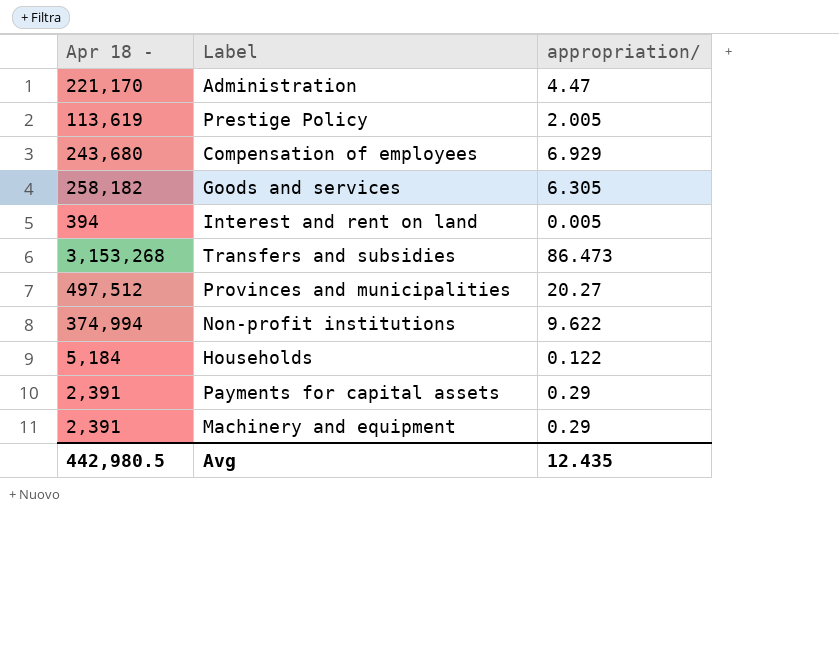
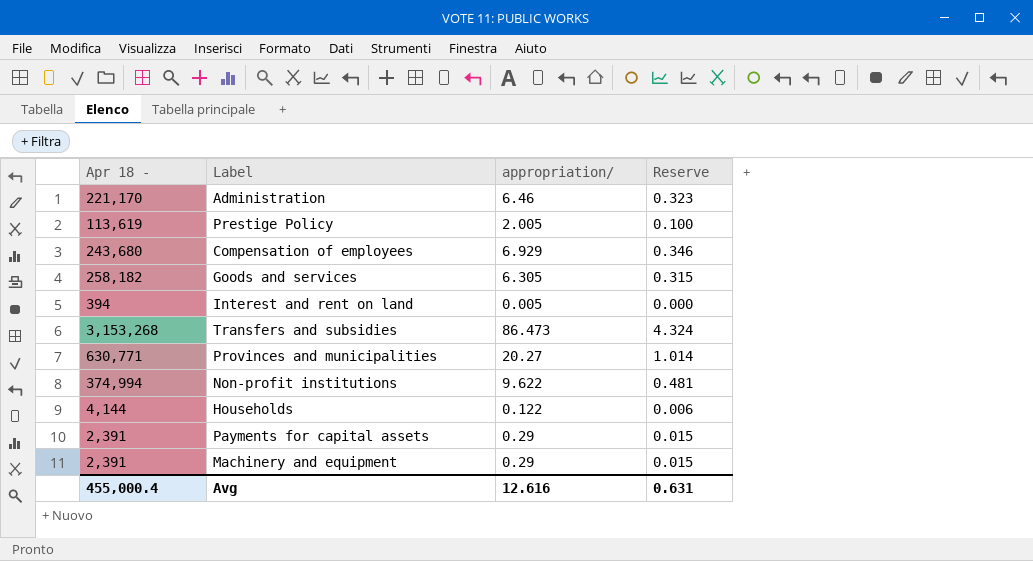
column Reserve | formula: none -> [appropriation/] * 0.05
Administration | appropriation/: 4.47 -> 6.46
Provinces and municipalities | Apr 18 -: 497,512 -> 630,771
Households | Apr 18 -: 5,184 -> 4,144
Avg | Apr 18 -: 442,980.5 -> 455,000.4
Avg | appropriation/: 12.435 -> 12.616

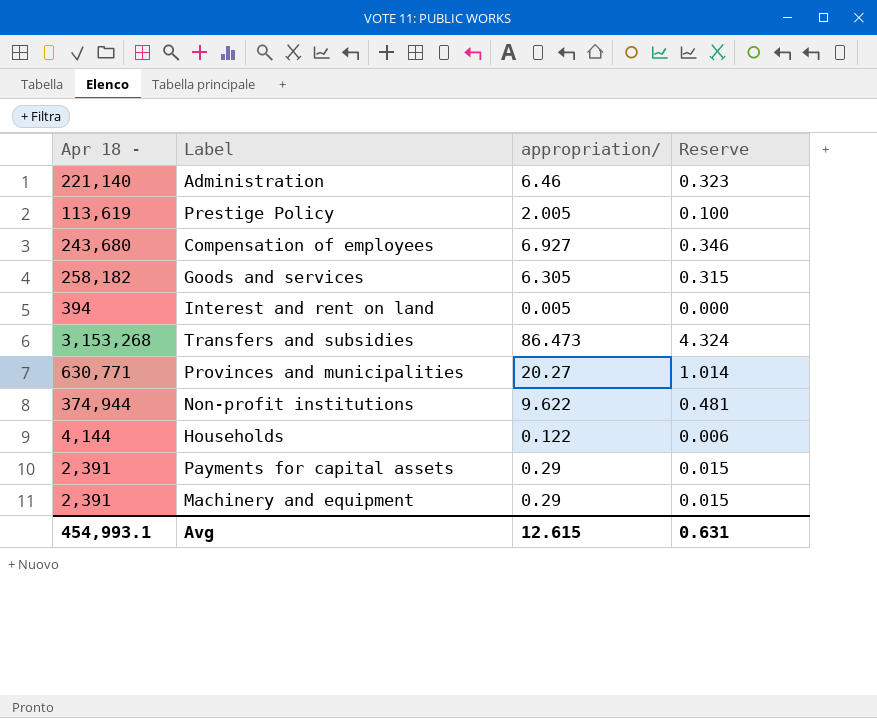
Administration | Apr 18 -: 221,170 -> 221,140
Compensation of employees | appropriation/: 6.929 -> 6.927
Non-profit institutions | Apr 18 -: 374,994 -> 374,944
Avg | Apr 18 -: 455,000.4 -> 454,993.1
Avg | appropriation/: 12.616 -> 12.615

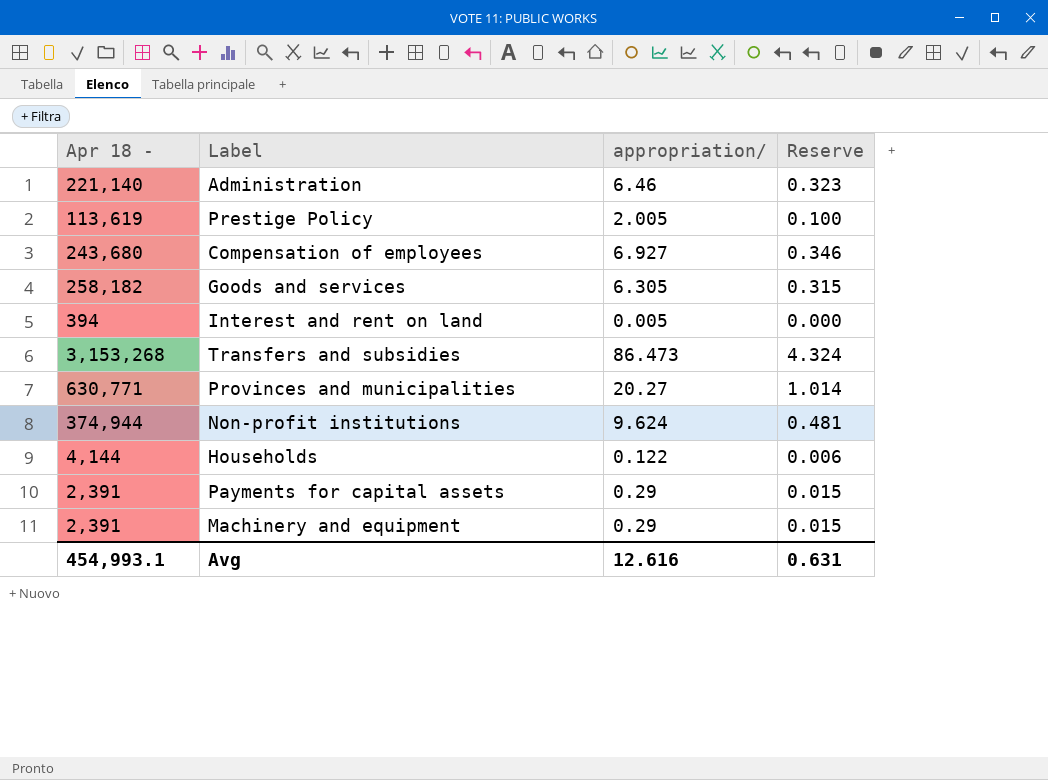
Non-profit institutions | appropriation/: 9.622 -> 9.624
Avg | appropriation/: 12.615 -> 12.616

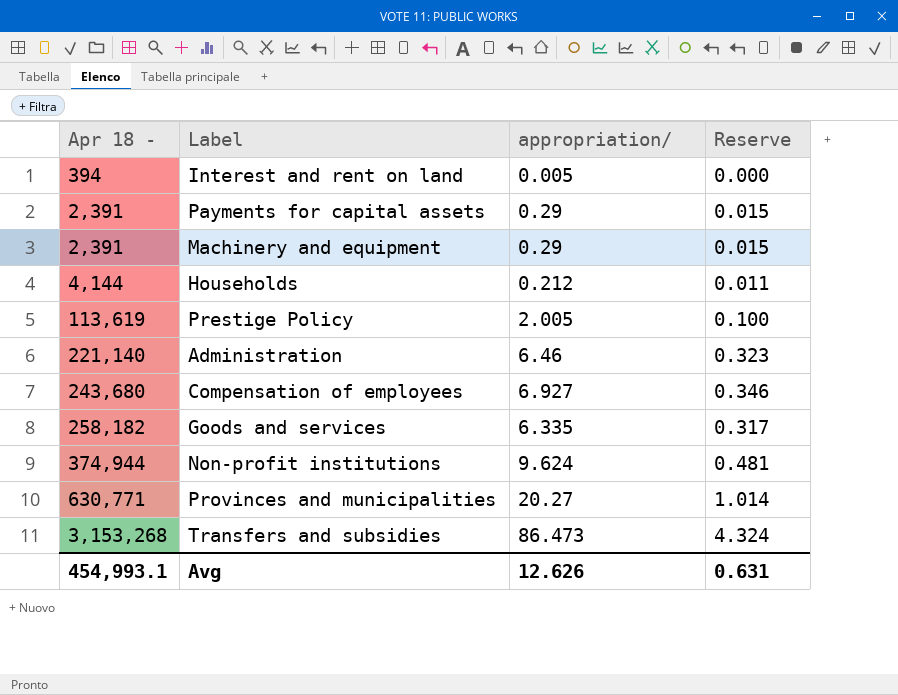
row order: none -> Apr 18 - ascending
Households | appropriation/: 0.122 -> 0.212
Households | Reserve: 0.006 -> 0.011
Goods and services | appropriation/: 6.305 -> 6.335
Goods and services | Reserve: 0.315 -> 0.317
Avg | appropriation/: 12.616 -> 12.626

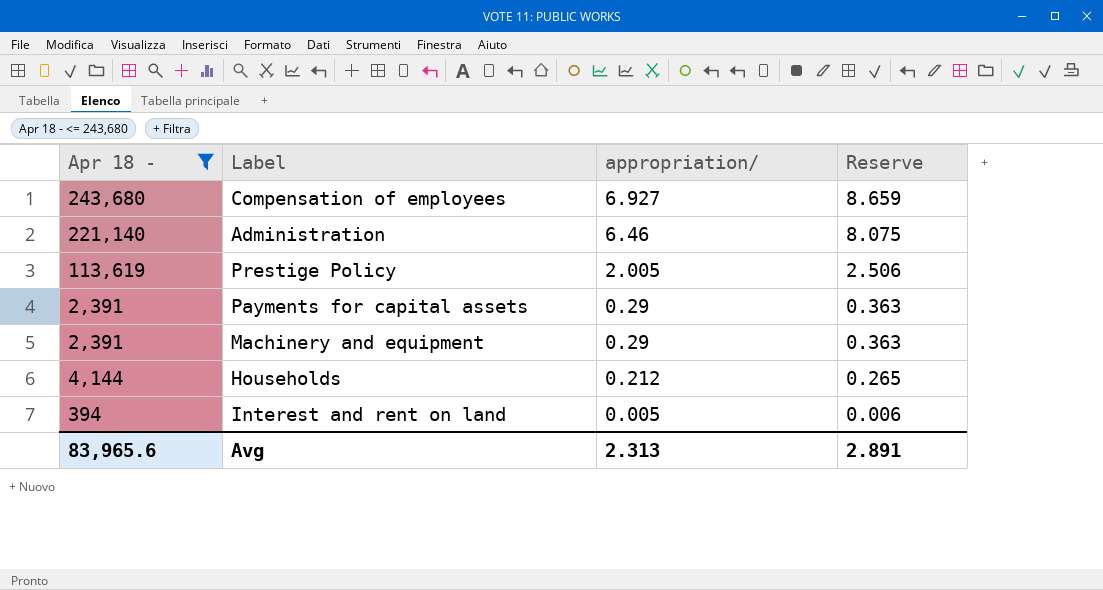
filter: none -> Apr 18 - <= 243,680
row order: Apr 18 - ascending -> appropriation/ descending
column Reserve | formula: [appropriation/] * 0.05 -> [appropriation/] * 1.25
Avg | Apr 18 -: 454,993.1 -> 83,965.6
Avg | appropriation/: 12.626 -> 2.313
Avg | Reserve: 0.631 -> 2.891

